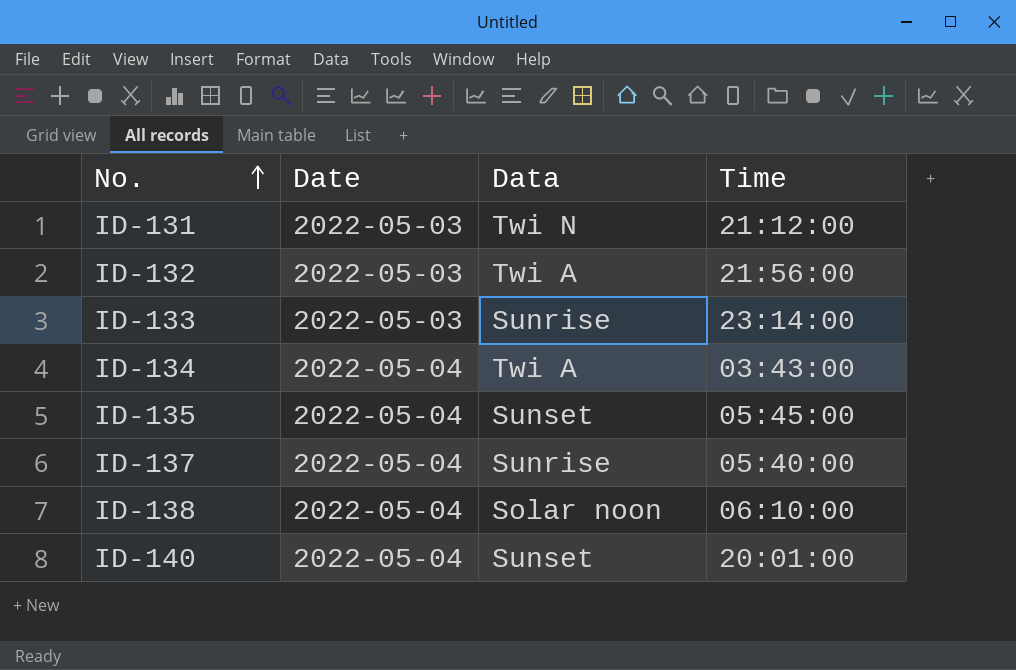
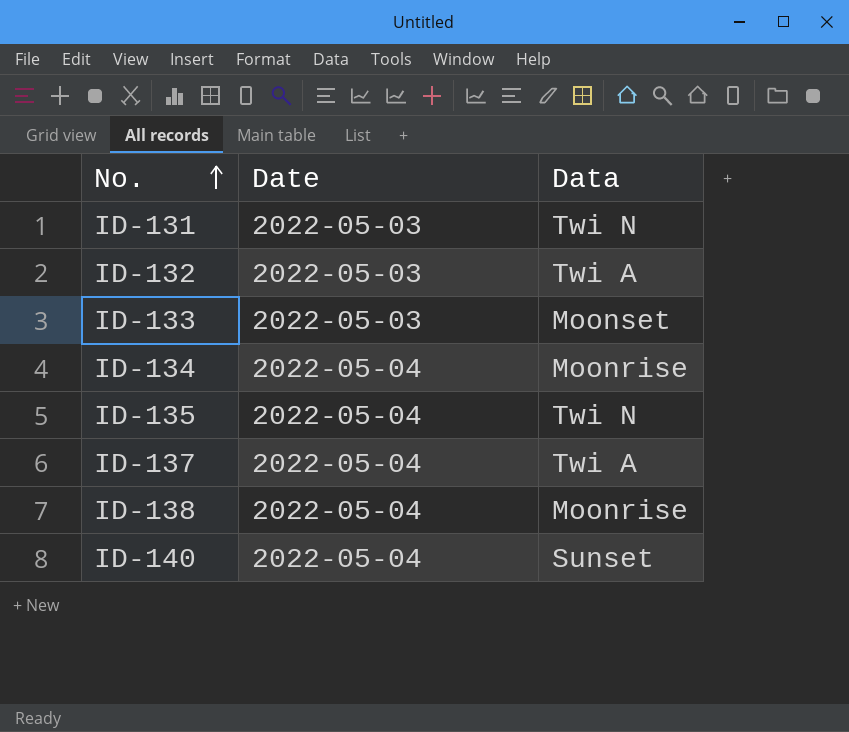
column Time | position: 4 -> none
ID-133 | Data: Sunrise -> Moonset
ID-134 | Data: Twi A -> Moonrise
ID-135 | Data: Sunset -> Twi N
ID-137 | Data: Sunrise -> Twi A
ID-138 | Data: Solar noon -> Moonrise

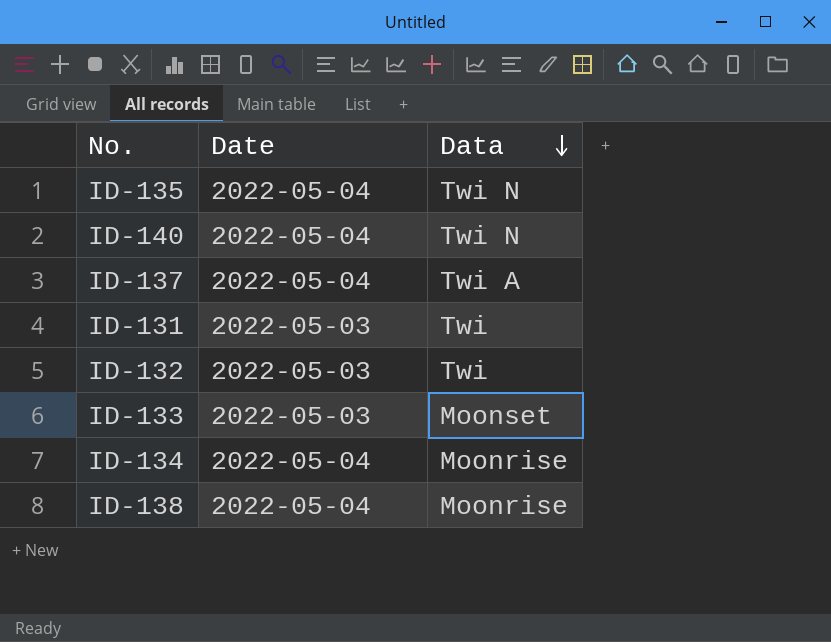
row order: No. ascending -> Data descending
ID-140 | Data: Sunset -> Twi N
ID-131 | Data: Twi N -> Twi
ID-132 | Data: Twi A -> Twi

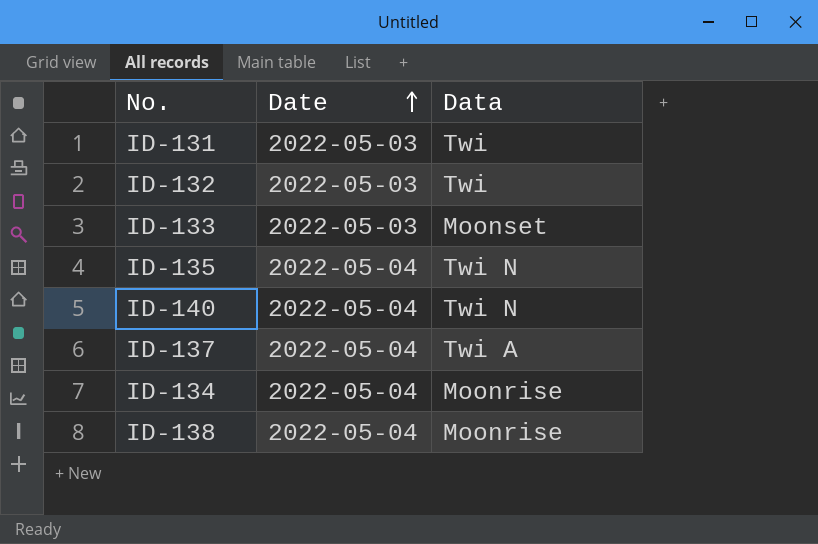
row order: Data descending -> Date ascending

